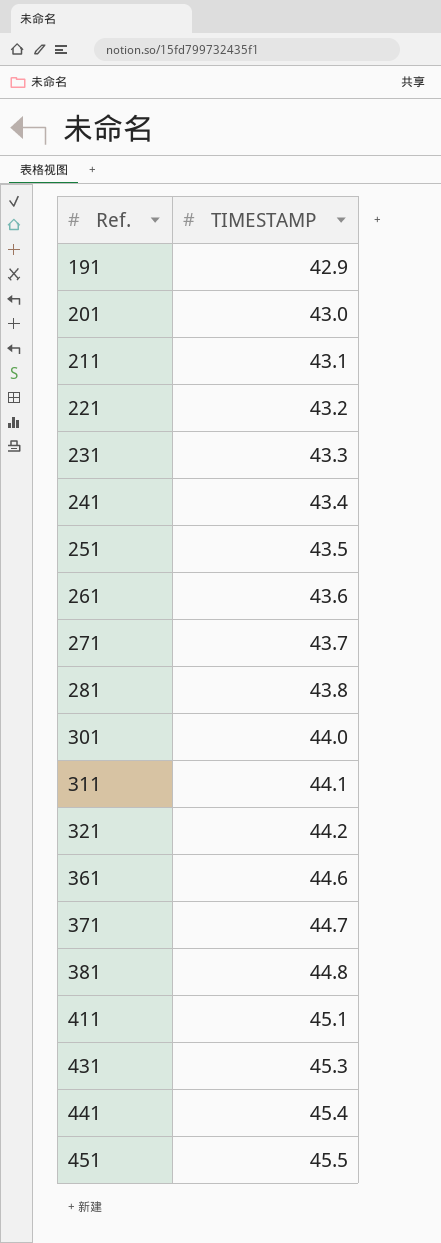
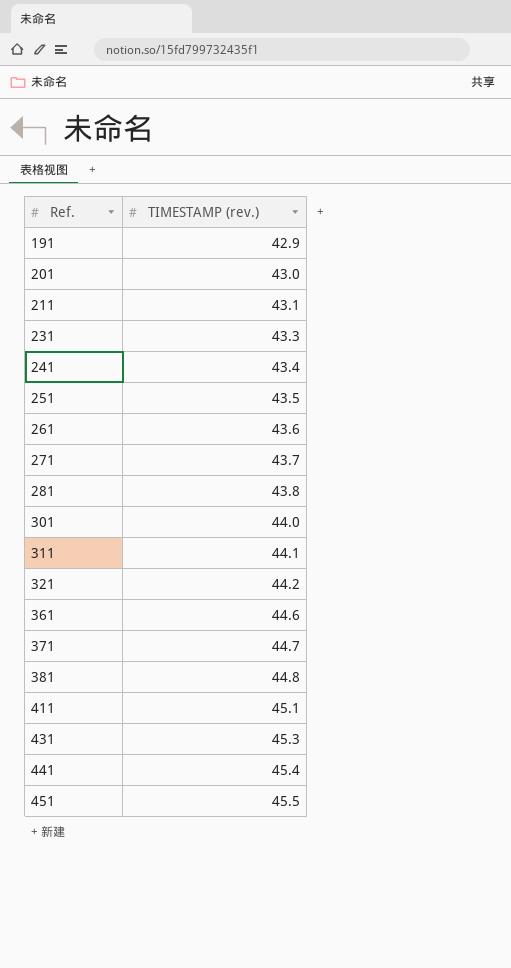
column name: TIMESTAMP -> TIMESTAMP (rev.)
row 221: 43.2 -> none

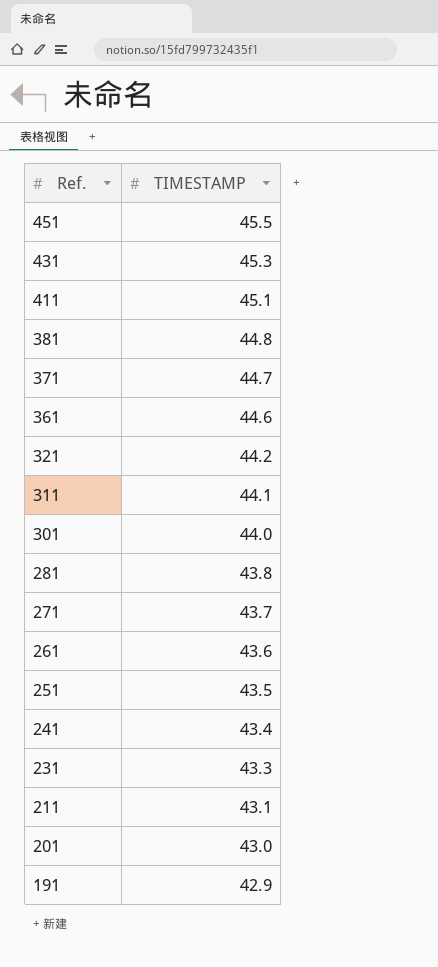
row order: Ref. ascending -> Ref. descending
column name: TIMESTAMP (rev.) -> TIMESTAMP
row 441: 45.4 -> none

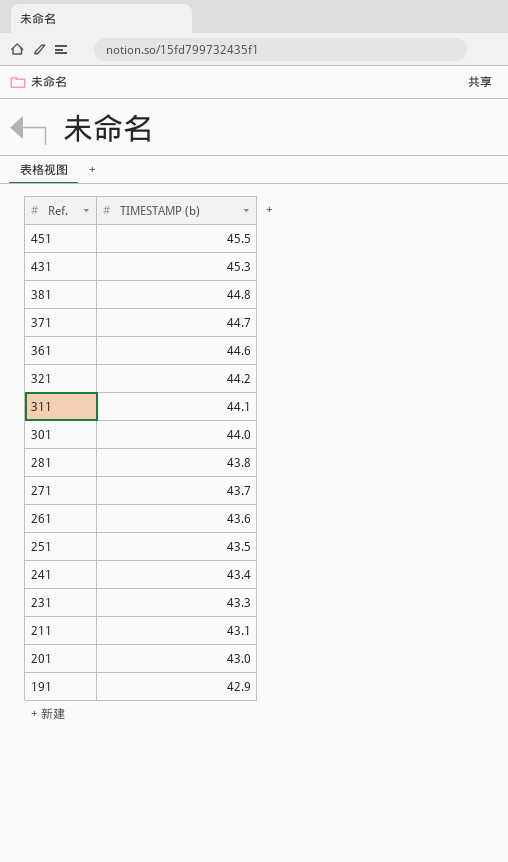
column name: TIMESTAMP -> TIMESTAMP (b)
row 411: 45.1 -> none

